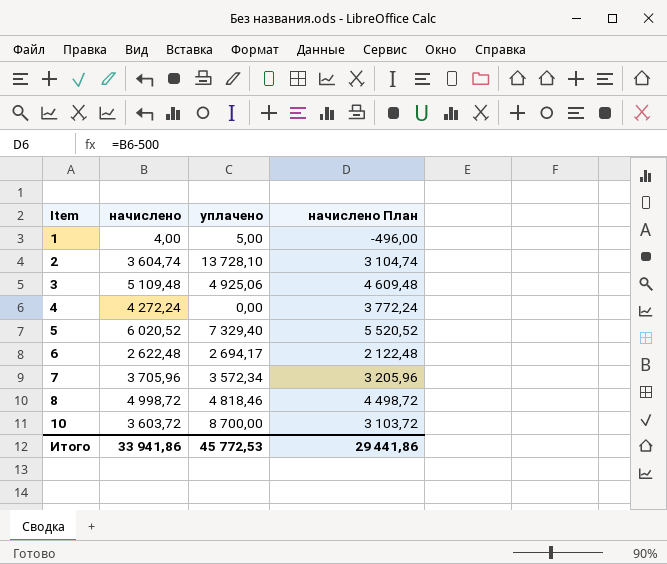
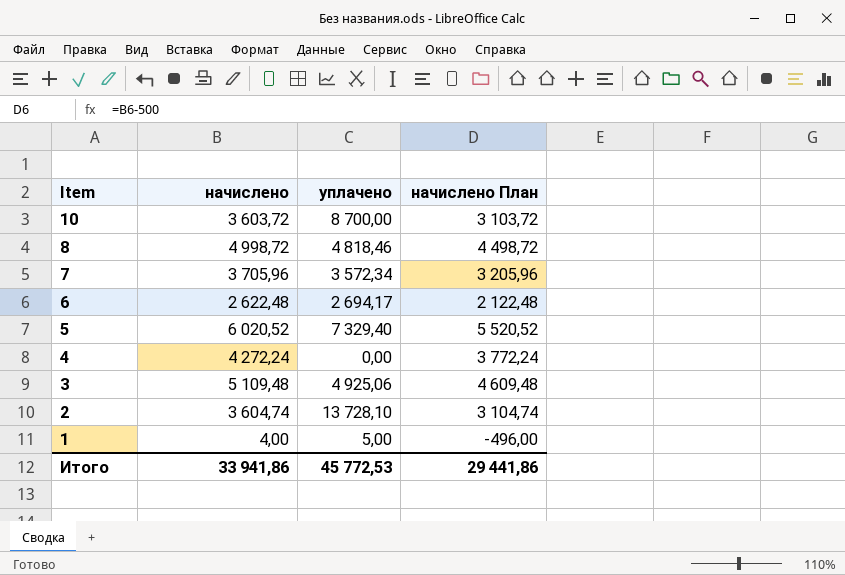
row order: Item ascending -> Item descending

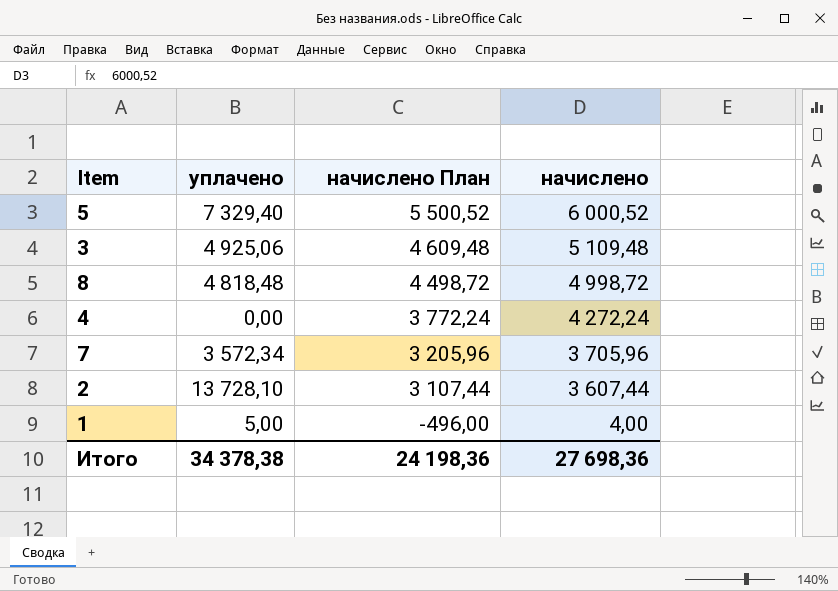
row order: Item descending -> начислено План descending
column начислено | position: 2 -> 4
row 10: 3 603,72 | 8 700,00 | 3 103,72 -> none
row 6: 2 622,48 | 2 694,17 | 2 122,48 -> none
5 | начислено План: 5 520,52 -> 5 500,52
5 | начислено: 6 020,52 -> 6 000,52
8 | уплачено: 4 818,46 -> 4 818,48
2 | начислено План: 3 104,74 -> 3 107,44
2 | начислено: 3 604,74 -> 3 607,44
Итого | уплачено: 45 772,53 -> 34 378,38
Итого | начислено План: 29 441,86 -> 24 198,36
Итого | начислено: 33 941,86 -> 27 698,36

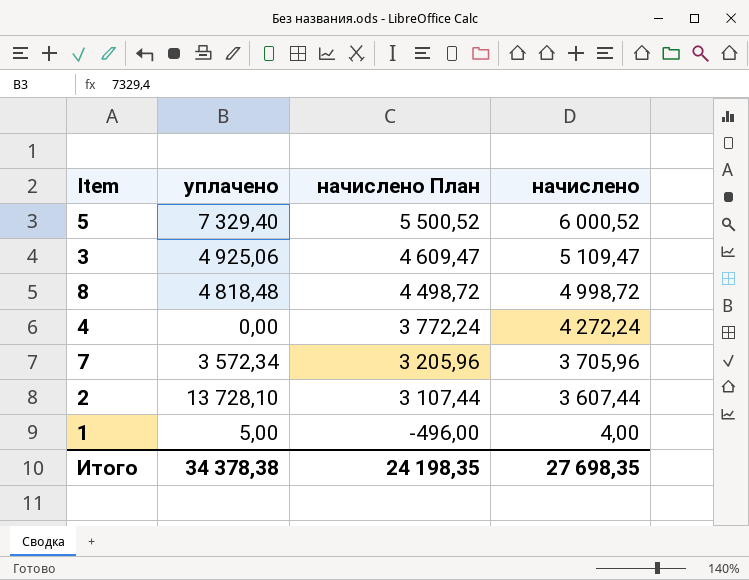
3 | начислено План: 4 609,48 -> 4 609,47
3 | начислено: 5 109,48 -> 5 109,47
Итого | начислено План: 24 198,36 -> 24 198,35
Итого | начислено: 27 698,36 -> 27 698,35

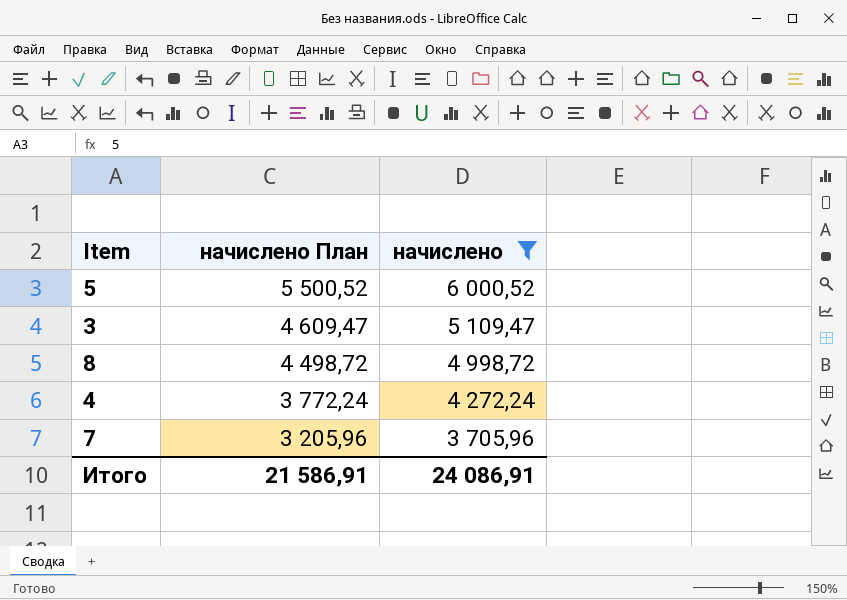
filter: none -> начислено >= 3 705,96
column уплачено | position: 2 -> none
Итого | начислено План: 24 198,35 -> 21 586,91
Итого | начислено: 27 698,35 -> 24 086,91

